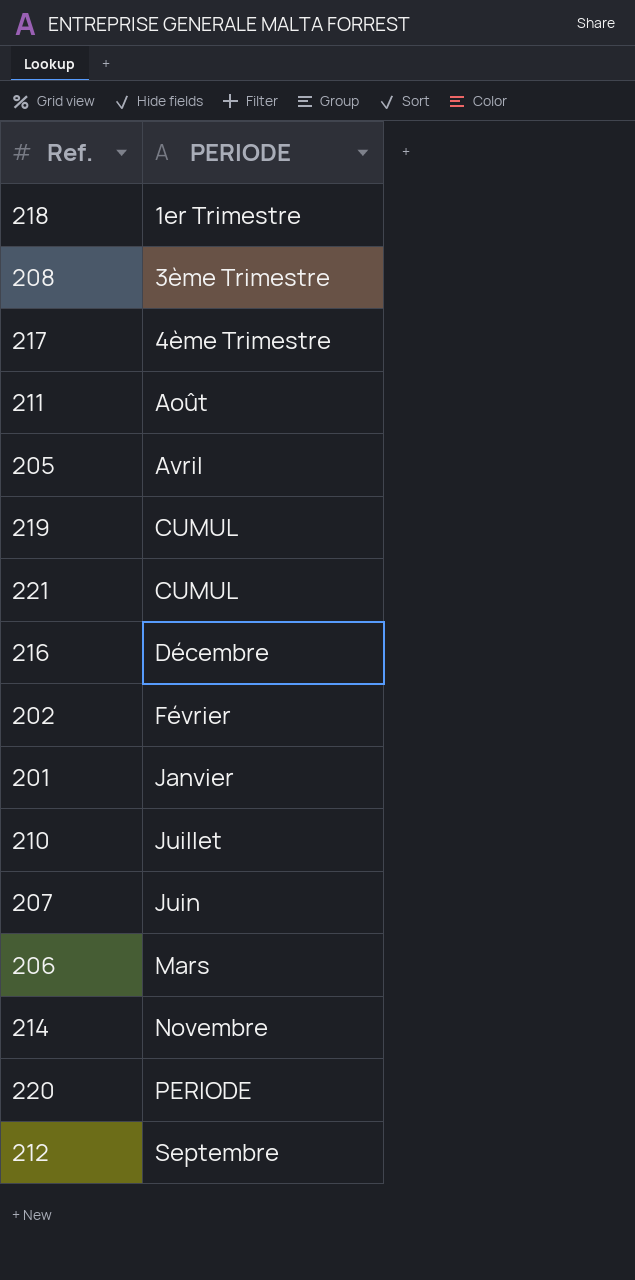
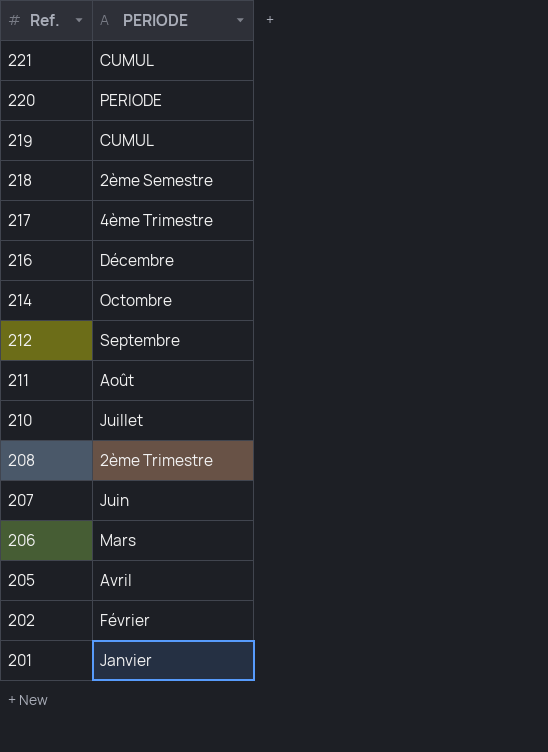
row order: PERIODE ascending -> Ref. descending
218 | PERIODE: 1er Trimestre -> 2ème Semestre
214 | PERIODE: Novembre -> Octombre
208 | PERIODE: 3ème Trimestre -> 2ème Trimestre

